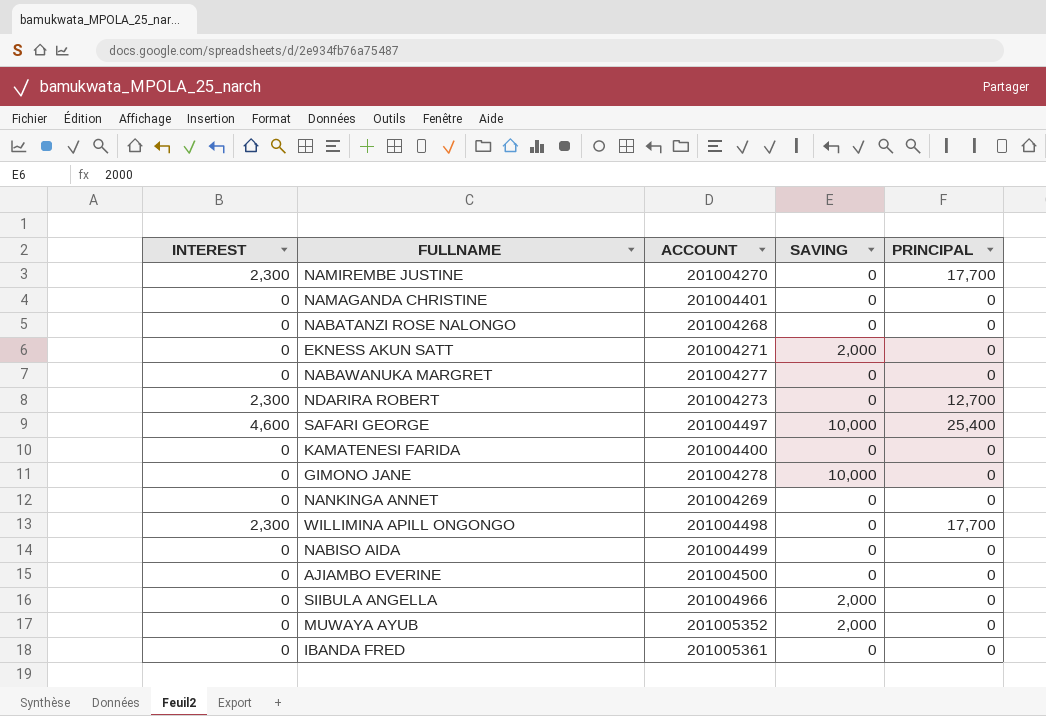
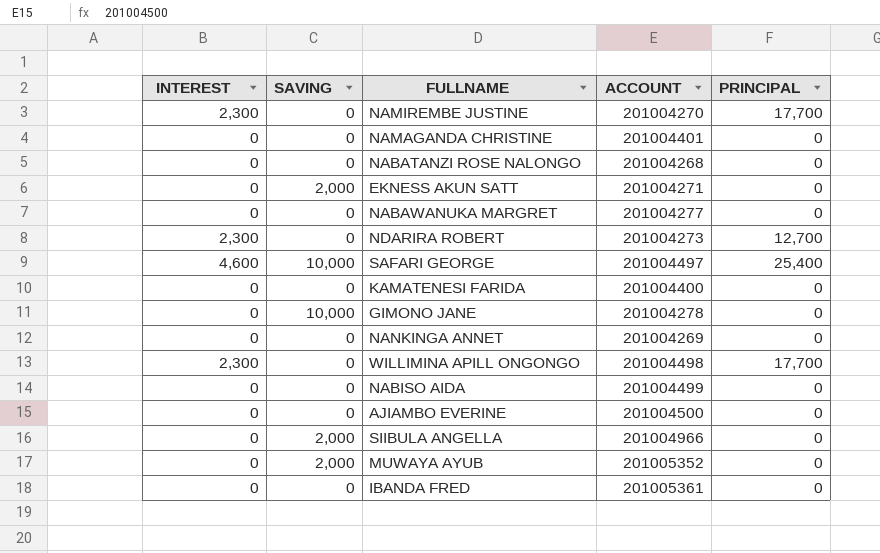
column SAVING | position: 4 -> 2

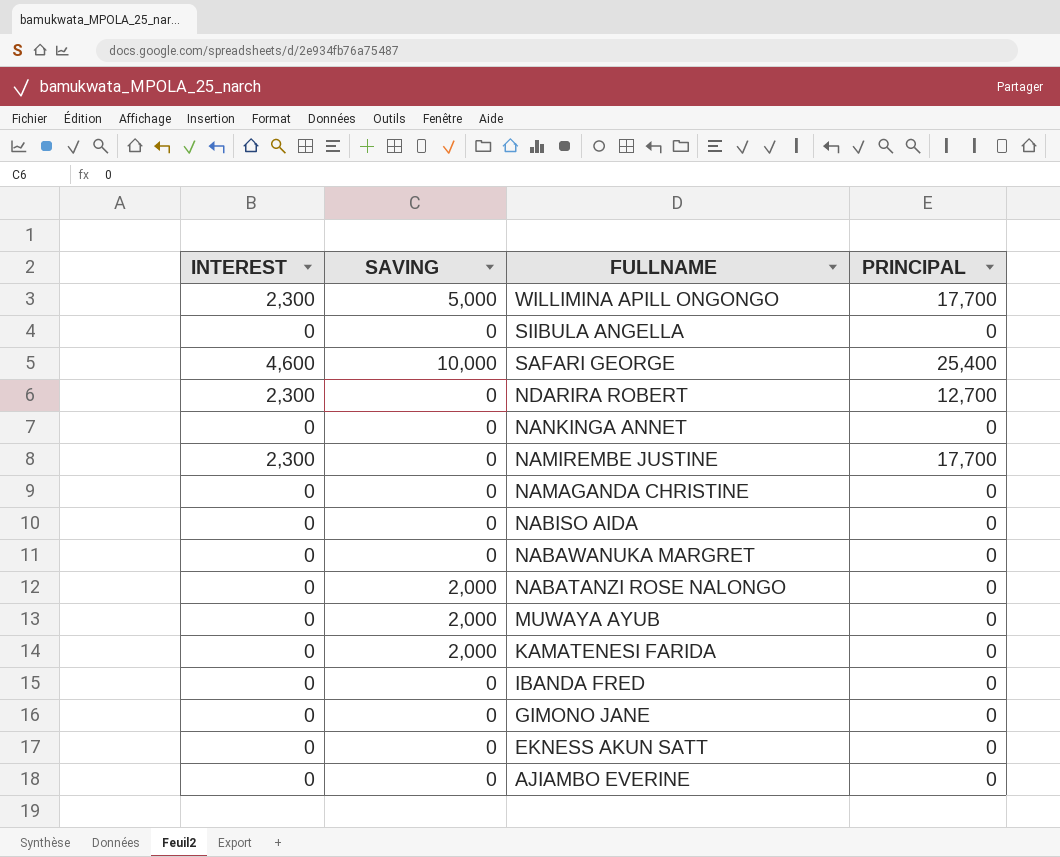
row order: none -> FULLNAME descending
column ACCOUNT | position: 4 -> none
WILLIMINA APILL ONGONGO | SAVING: 0 -> 5,000
SIIBULA ANGELLA | SAVING: 2,000 -> 0
NABATANZI ROSE NALONGO | SAVING: 0 -> 2,000
KAMATENESI FARIDA | SAVING: 0 -> 2,000
GIMONO JANE | SAVING: 10,000 -> 0
EKNESS AKUN SATT | SAVING: 2,000 -> 0

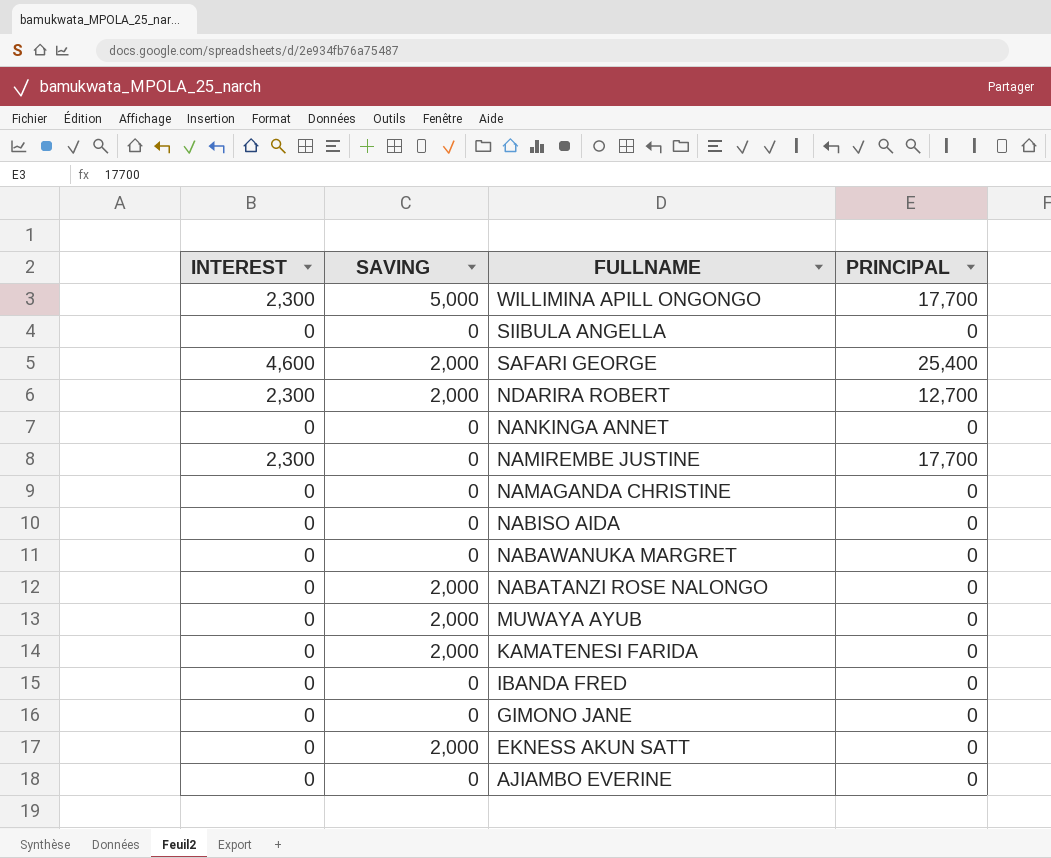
SAFARI GEORGE | SAVING: 10,000 -> 2,000
NDARIRA ROBERT | SAVING: 0 -> 2,000
EKNESS AKUN SATT | SAVING: 0 -> 2,000

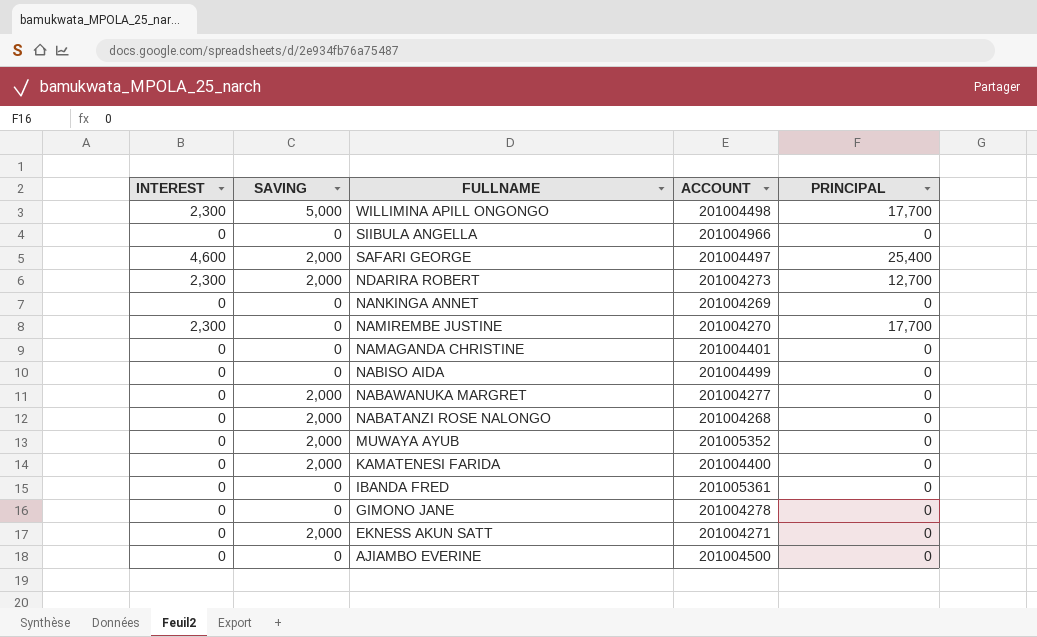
column ACCOUNT | position: none -> 4
NABAWANUKA MARGRET | SAVING: 0 -> 2,000

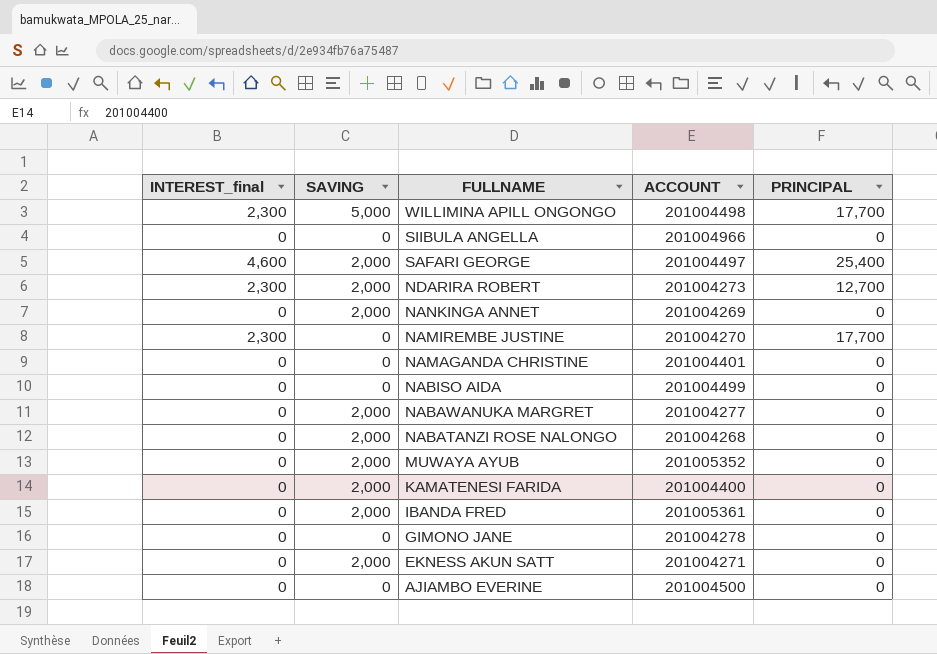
column name: INTEREST -> INTEREST_final
NANKINGA ANNET | SAVING: 0 -> 2,000
IBANDA FRED | SAVING: 0 -> 2,000

